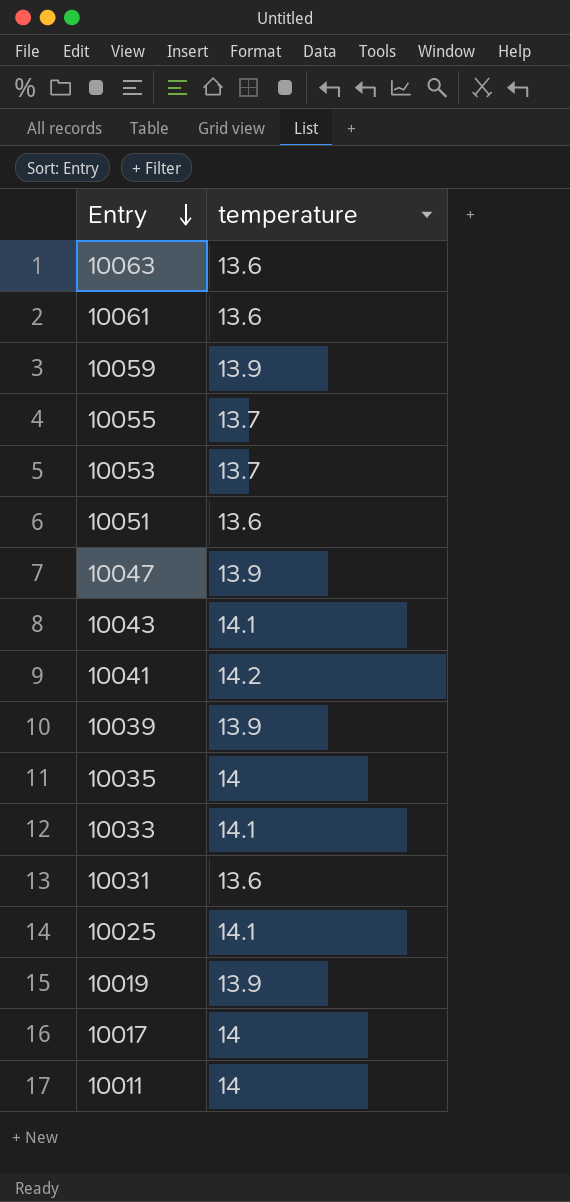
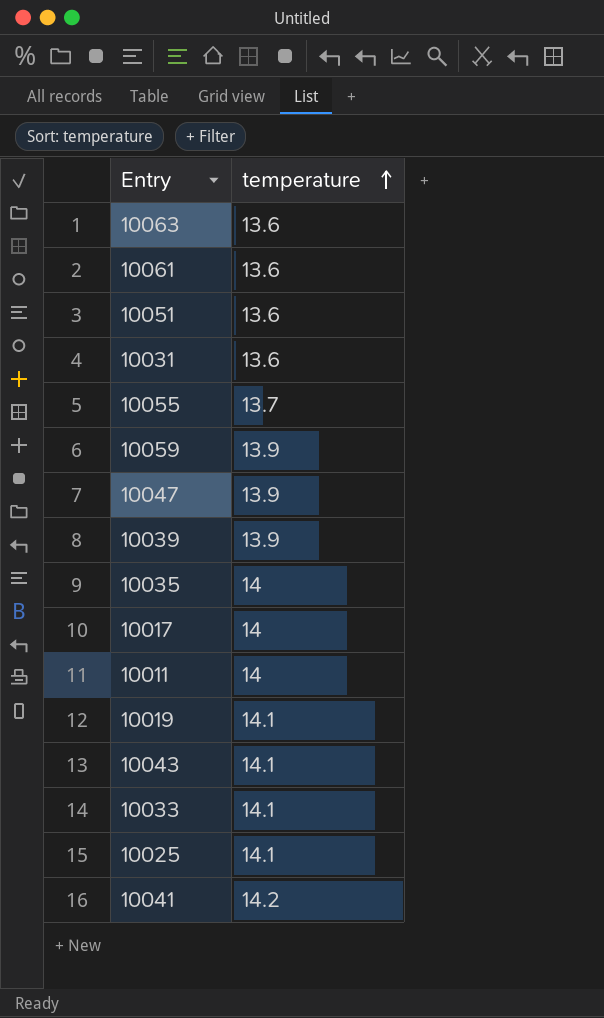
row order: Entry descending -> temperature ascending
row 10053: 13.7 -> none
10019 | temperature: 13.9 -> 14.1

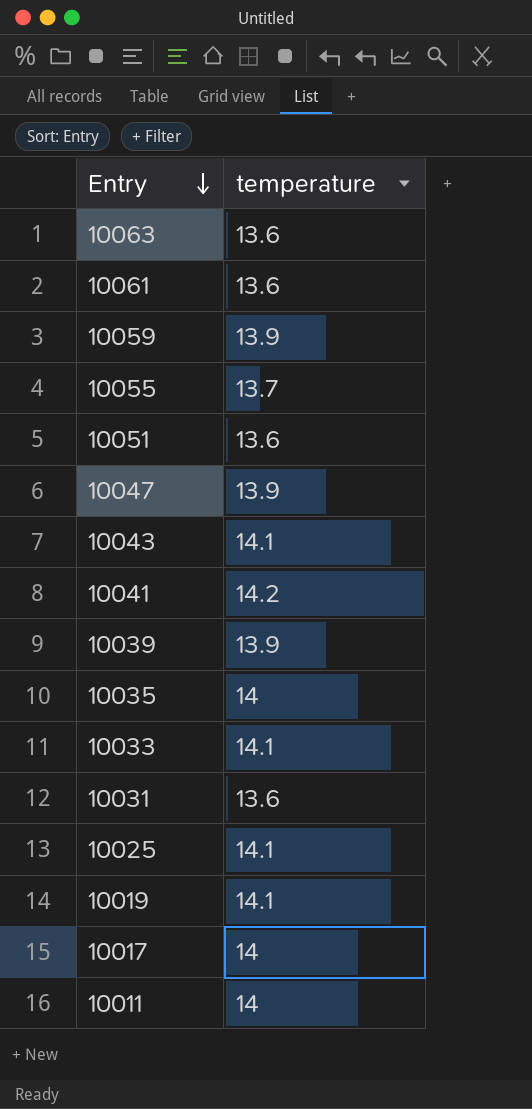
row order: temperature ascending -> Entry descending

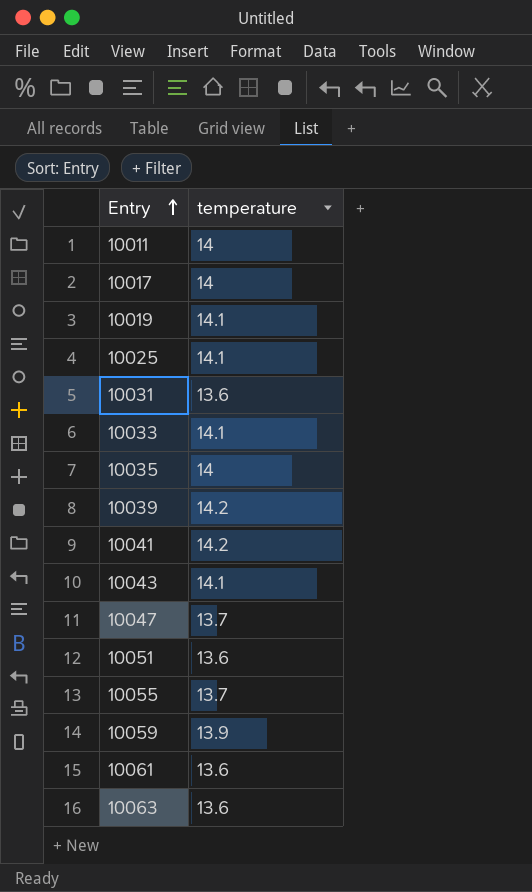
row order: Entry descending -> Entry ascending
10039 | temperature: 13.9 -> 14.2
10047 | temperature: 13.9 -> 13.7

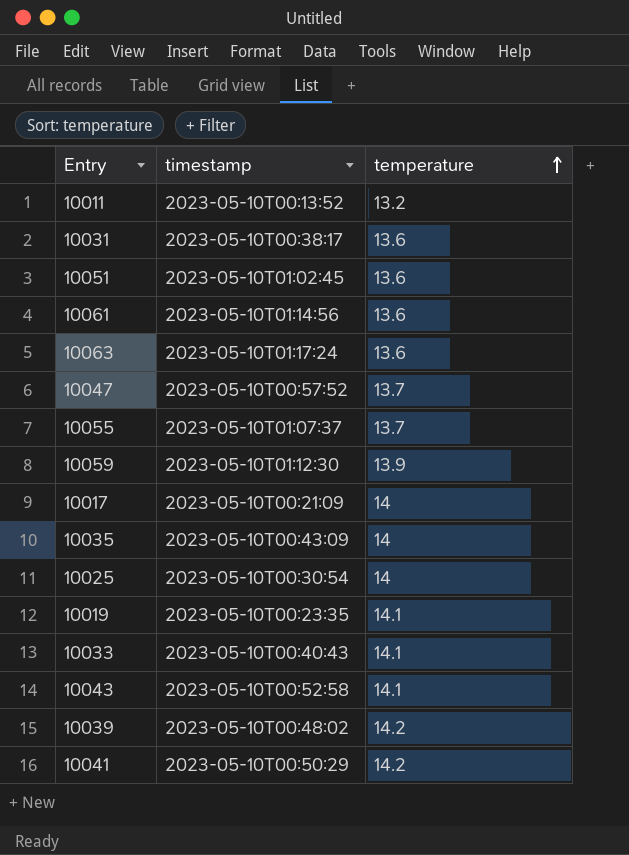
row order: Entry ascending -> temperature ascending
column timestamp | position: none -> 2
10011 | temperature: 14 -> 13.2
10025 | temperature: 14.1 -> 14

